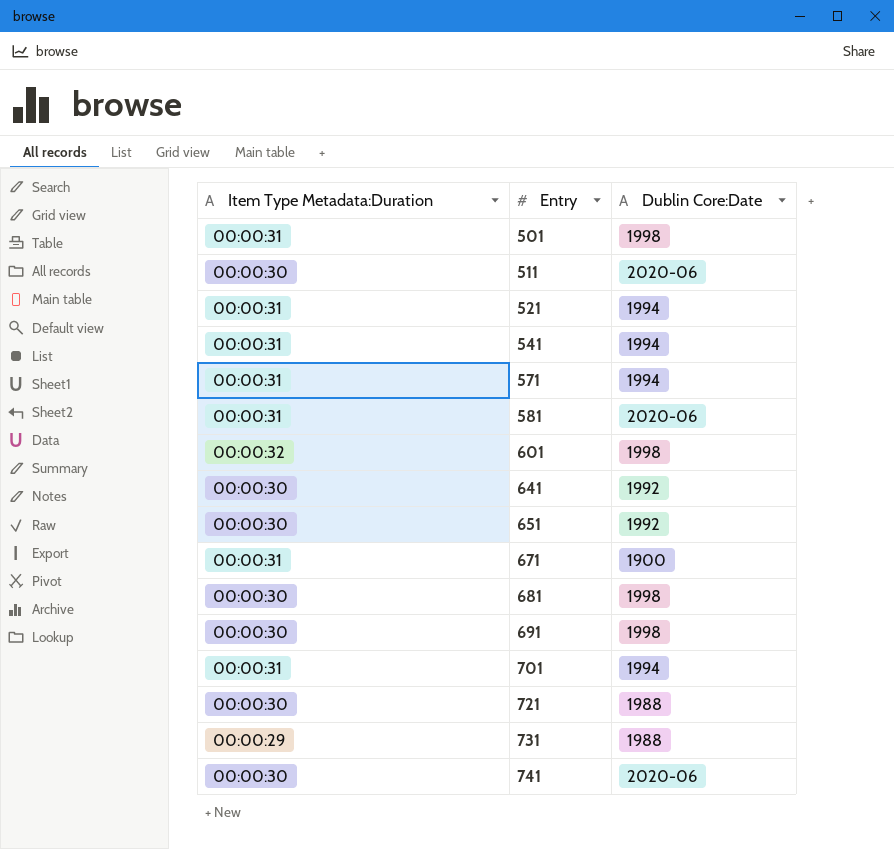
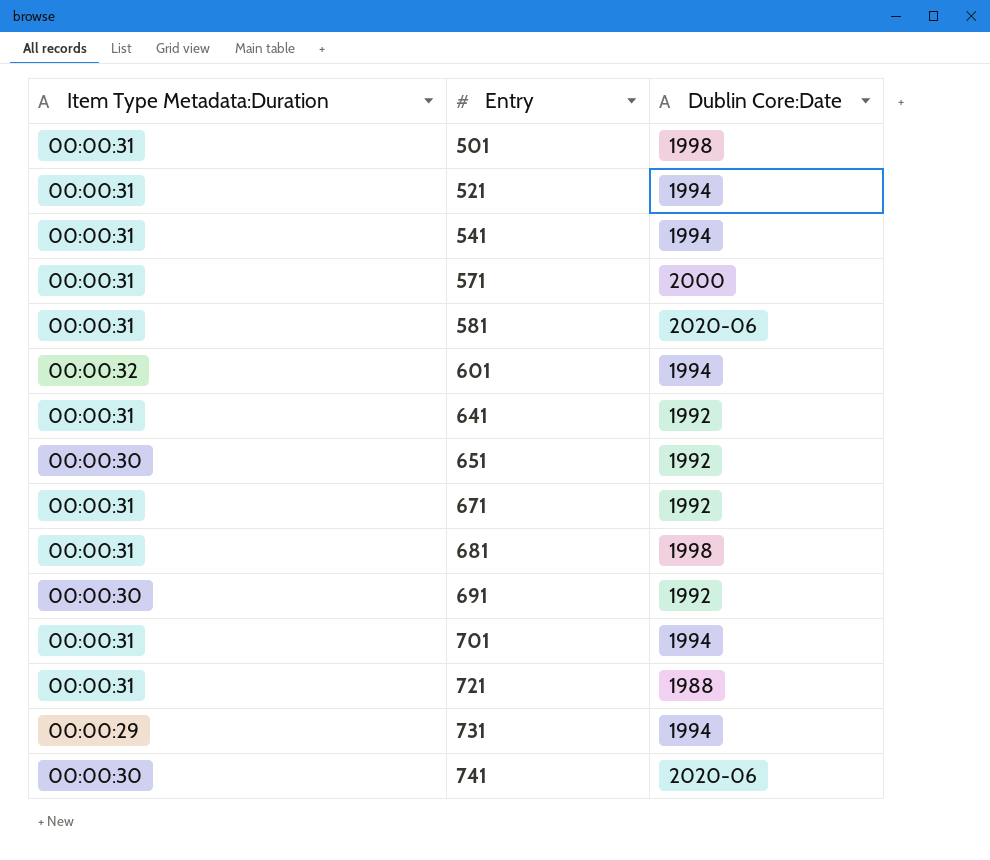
row 511: 00:00:30 | 2020-06 -> none
571 | Dublin Core:Date: 1994 -> 2000
601 | Dublin Core:Date: 1998 -> 1994
641 | Item Type Metadata:Duration: 00:00:30 -> 00:00:31
671 | Dublin Core:Date: 1900 -> 1992
681 | Item Type Metadata:Duration: 00:00:30 -> 00:00:31
691 | Dublin Core:Date: 1998 -> 1992
721 | Item Type Metadata:Duration: 00:00:30 -> 00:00:31
731 | Dublin Core:Date: 1988 -> 1994

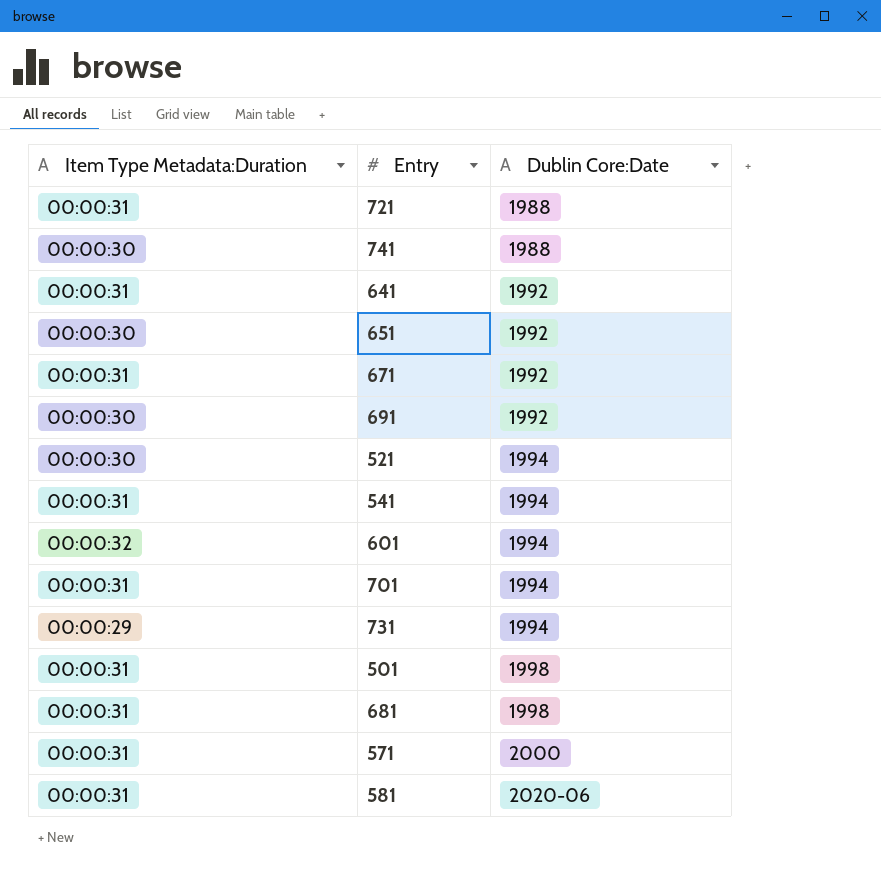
row order: Entry ascending -> Dublin Core:Date ascending
741 | Dublin Core:Date: 2020-06 -> 1988
521 | Item Type Metadata:Duration: 00:00:31 -> 00:00:30

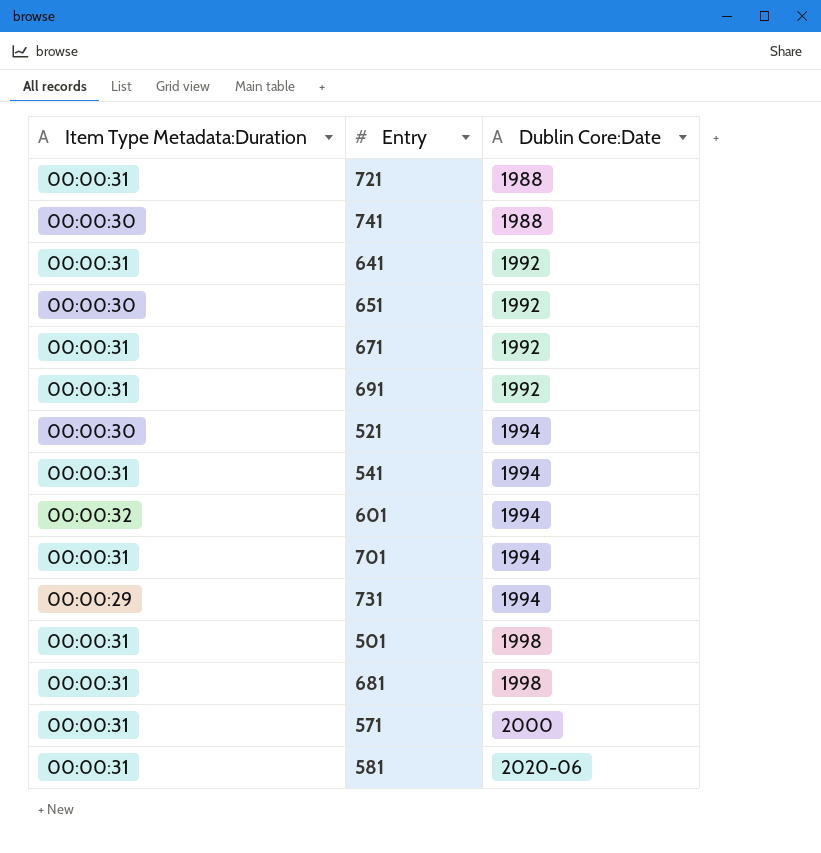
691 | Item Type Metadata:Duration: 00:00:30 -> 00:00:31

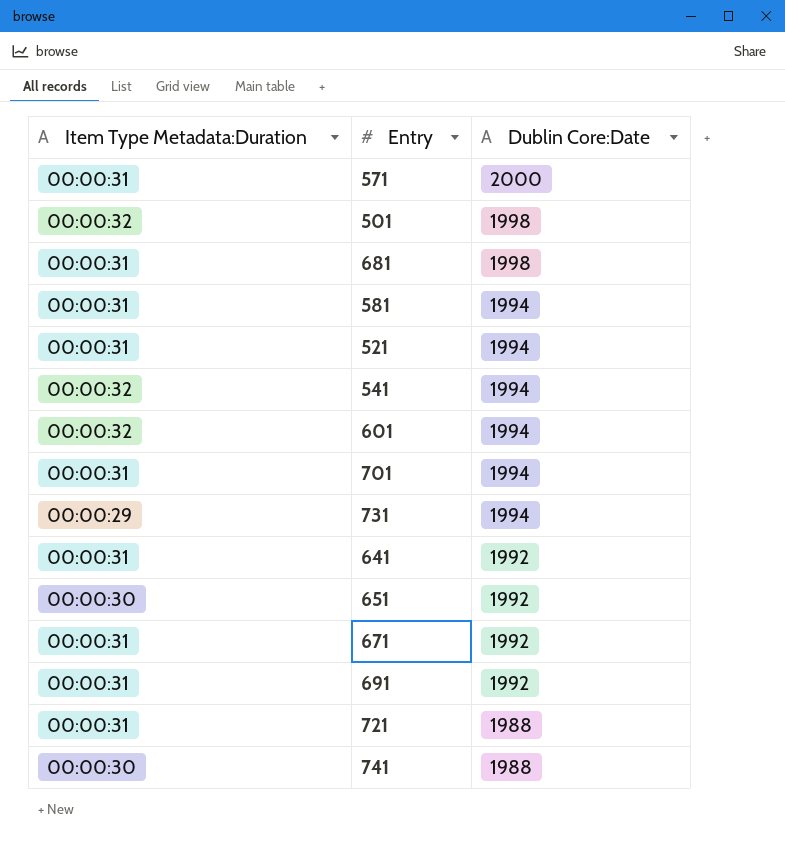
row order: Dublin Core:Date ascending -> Dublin Core:Date descending
501 | Item Type Metadata:Duration: 00:00:31 -> 00:00:32
581 | Dublin Core:Date: 2020-06 -> 1994
521 | Item Type Metadata:Duration: 00:00:30 -> 00:00:31
541 | Item Type Metadata:Duration: 00:00:31 -> 00:00:32

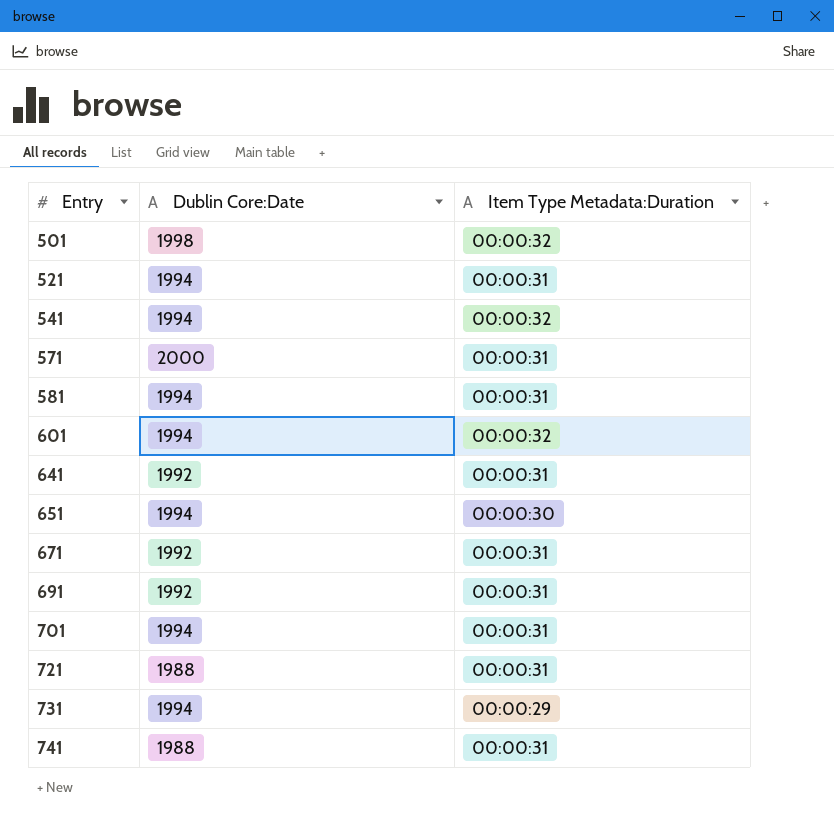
row order: Dublin Core:Date descending -> Entry ascending
column Item Type Metadata:Duration | position: 1 -> 3
row 681: 00:00:31 | 1998 -> none
651 | Dublin Core:Date: 1992 -> 1994
741 | Item Type Metadata:Duration: 00:00:30 -> 00:00:31

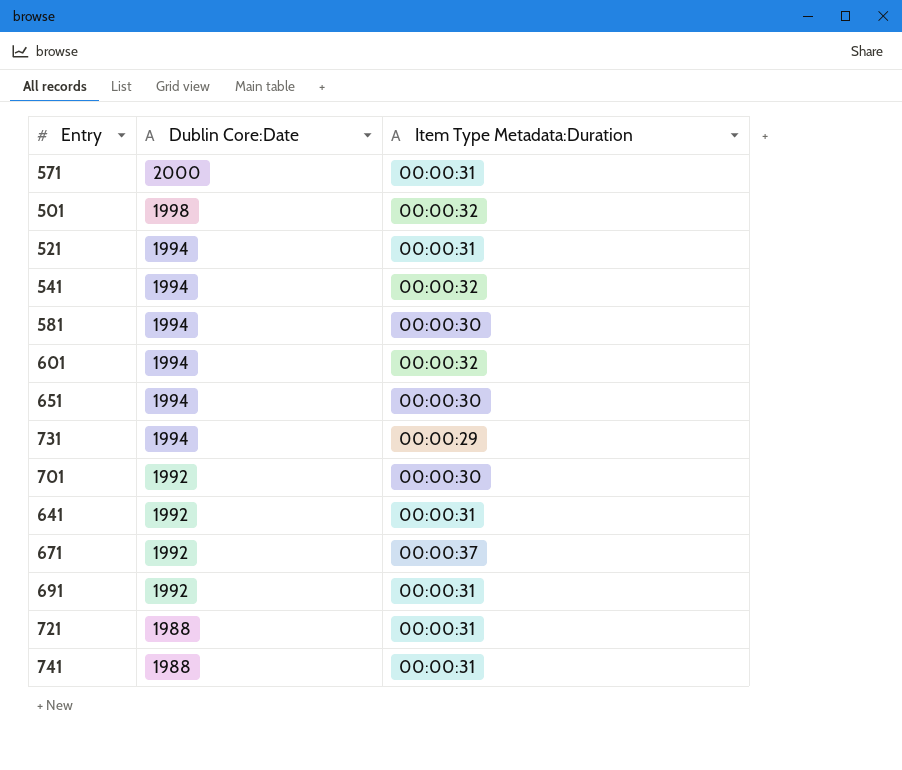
row order: Entry ascending -> Dublin Core:Date descending
581 | Item Type Metadata:Duration: 00:00:31 -> 00:00:30
701 | Dublin Core:Date: 1994 -> 1992
701 | Item Type Metadata:Duration: 00:00:31 -> 00:00:30
671 | Item Type Metadata:Duration: 00:00:31 -> 00:00:37

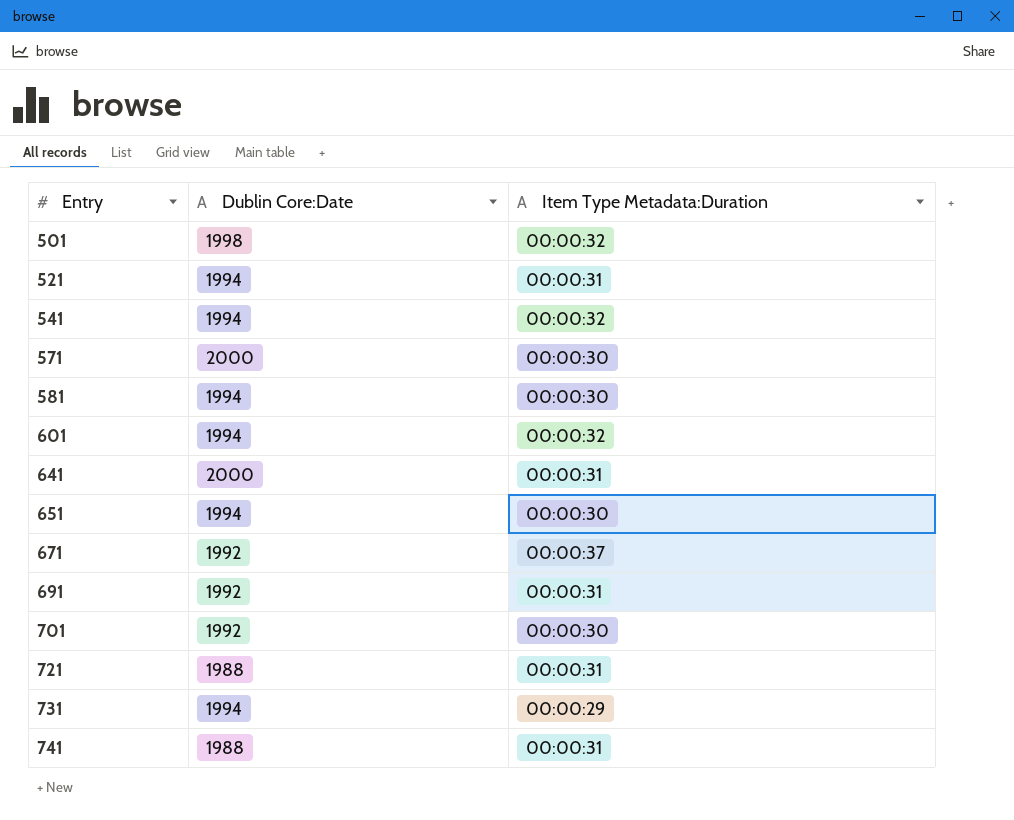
row order: Dublin Core:Date descending -> Entry ascending
571 | Item Type Metadata:Duration: 00:00:31 -> 00:00:30
641 | Dublin Core:Date: 1992 -> 2000

